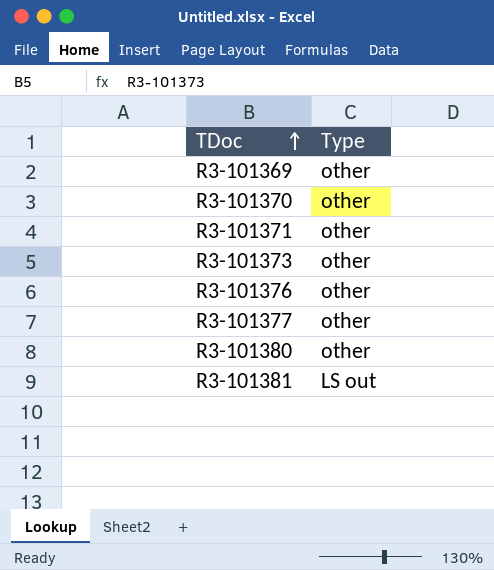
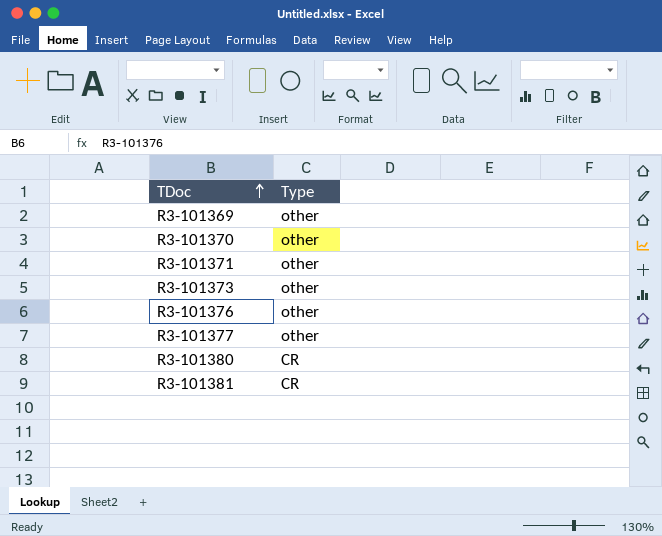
R3-101380 | Type: other -> CR
R3-101381 | Type: LS out -> CR

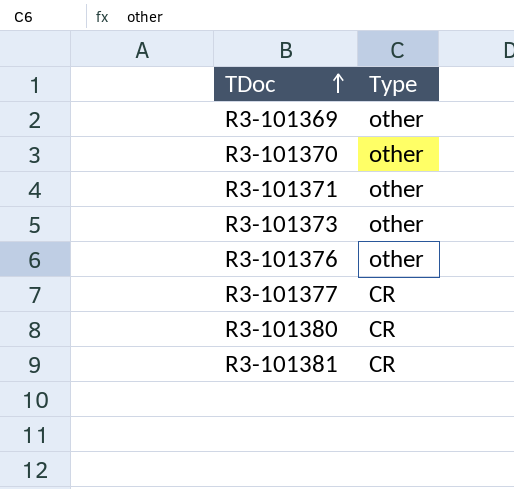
R3-101377 | Type: other -> CR

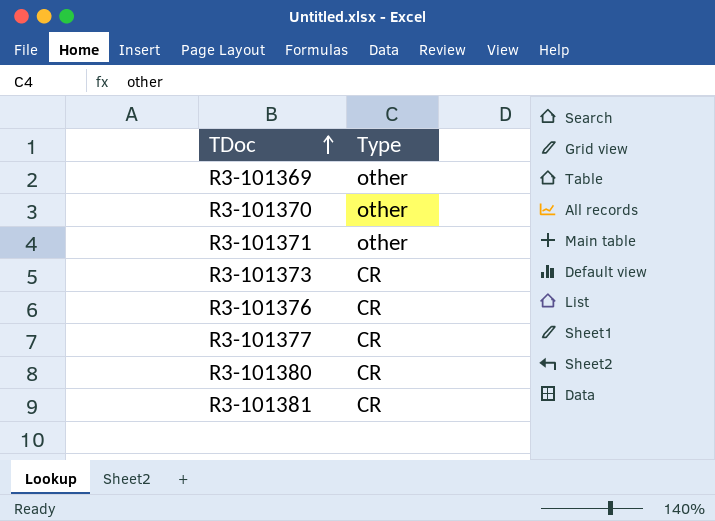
R3-101373 | Type: other -> CR
R3-101376 | Type: other -> CR

